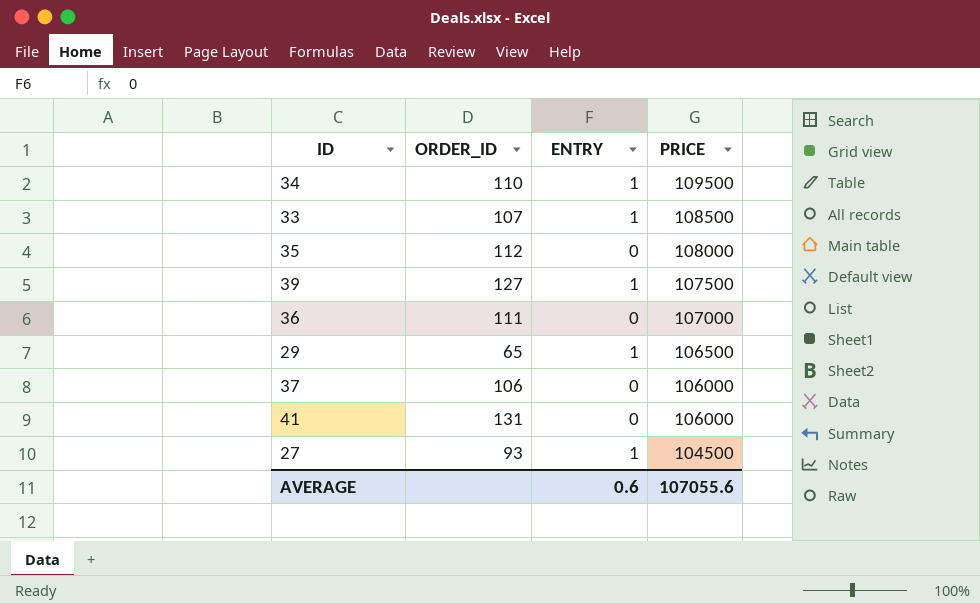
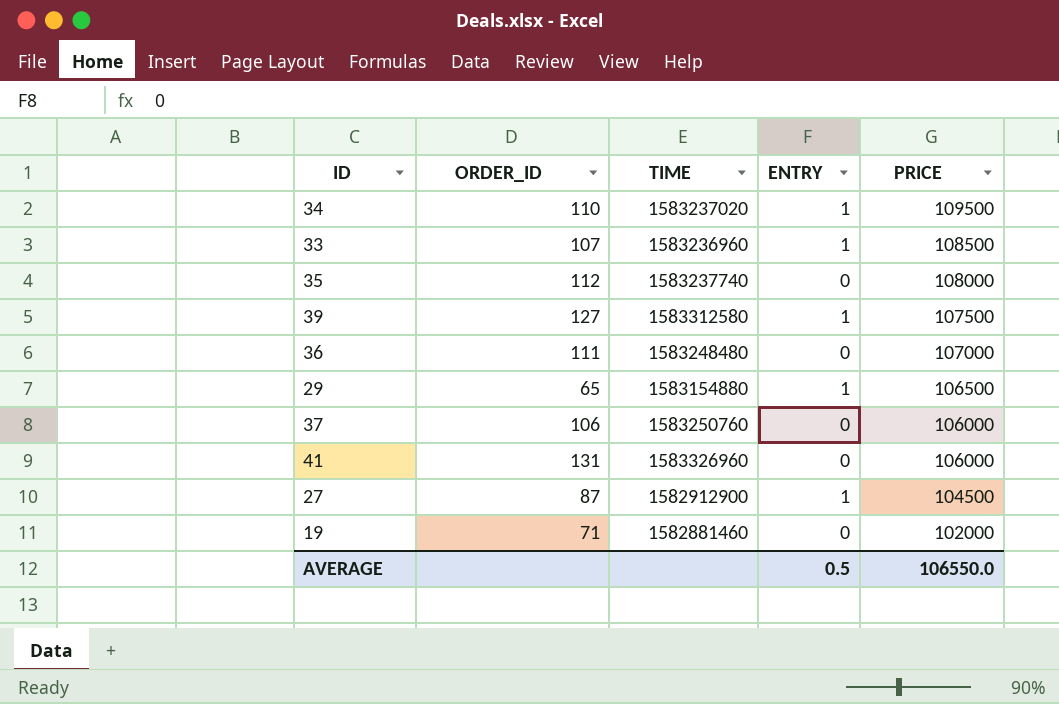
column TIME | position: none -> 3
27 | ORDER_ID: 93 -> 87
row 19: none -> 71 | 1582881460 | 0 | 102000
AVERAGE | ENTRY: 0.6 -> 0.5
AVERAGE | PRICE: 107055.6 -> 106550.0

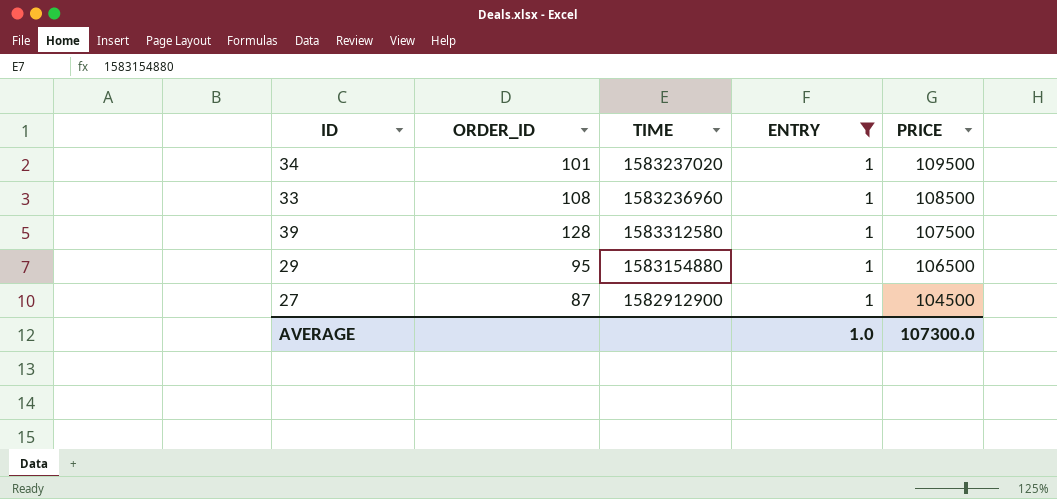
filter: none -> ENTRY = 1
34 | ORDER_ID: 110 -> 101
33 | ORDER_ID: 107 -> 108
39 | ORDER_ID: 127 -> 128
29 | ORDER_ID: 65 -> 95
AVERAGE | ENTRY: 0.5 -> 1.0
AVERAGE | PRICE: 106550.0 -> 107300.0

